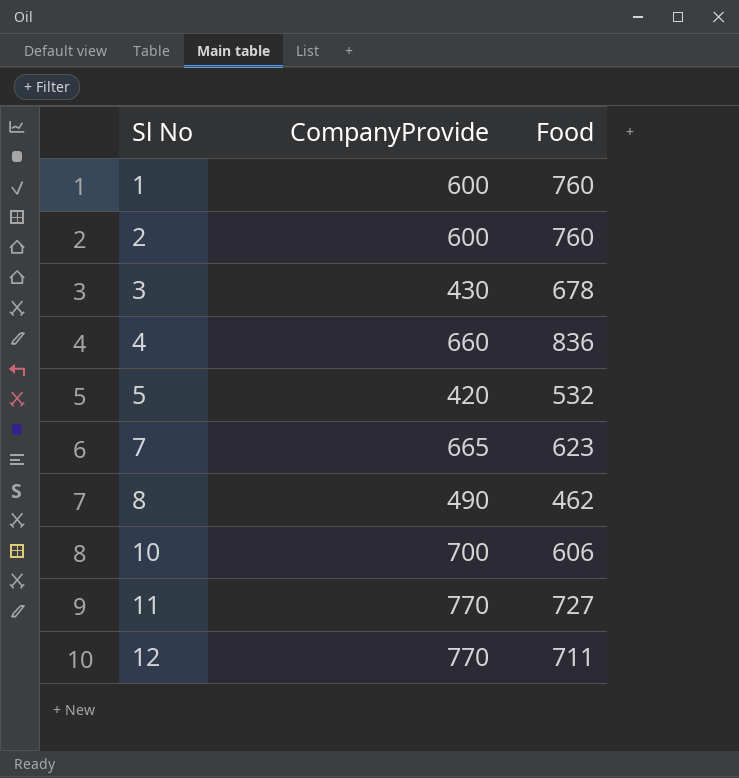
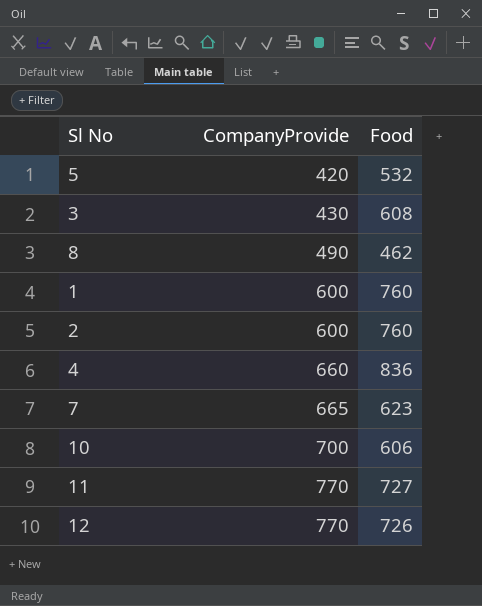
row order: Sl No ascending -> CompanyProvide ascending
3 | Food: 678 -> 608
12 | Food: 711 -> 726

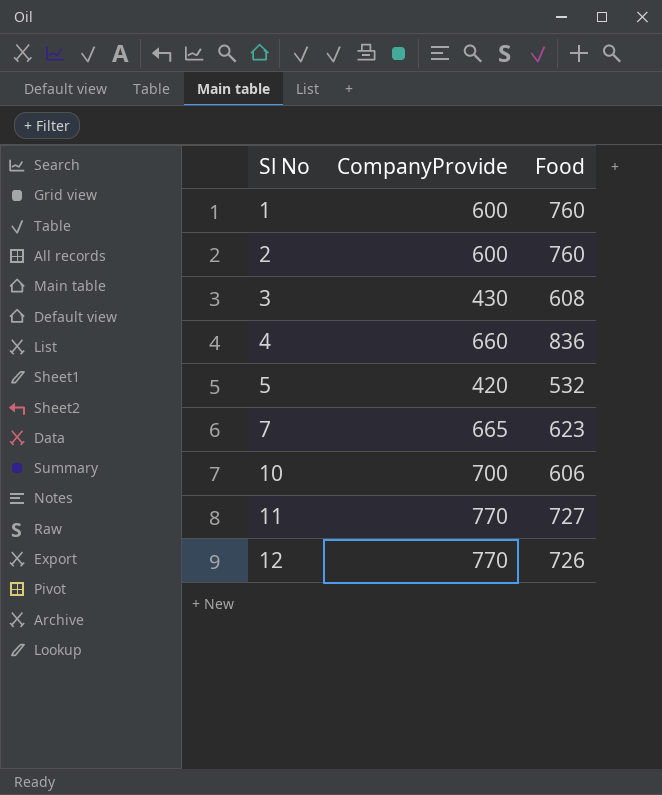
row order: CompanyProvide ascending -> Sl No ascending
row 8: 490 | 462 -> none

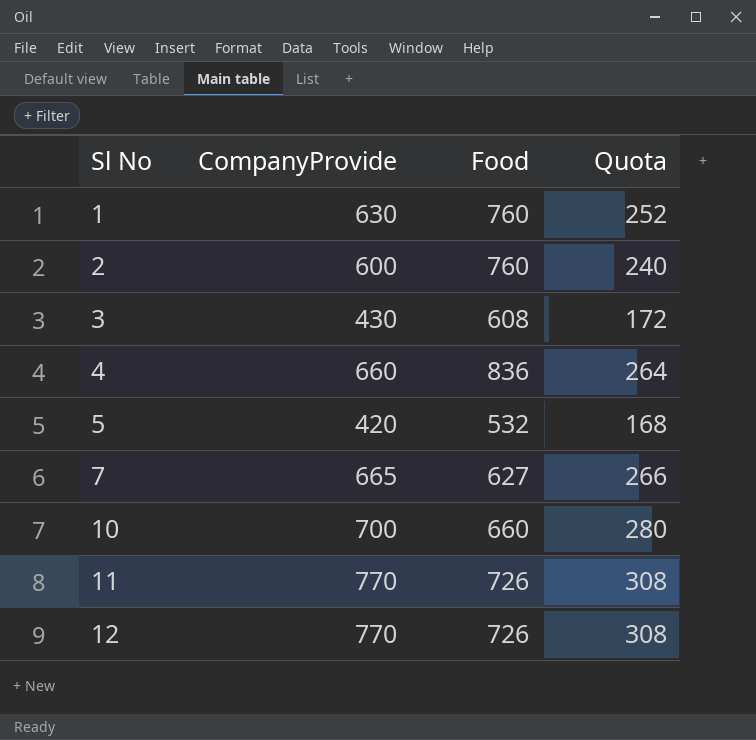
column Quota | formula: none -> [CompanyProvide] * 0.4
1 | CompanyProvide: 600 -> 630
7 | Food: 623 -> 627
10 | Food: 606 -> 660
11 | Food: 727 -> 726

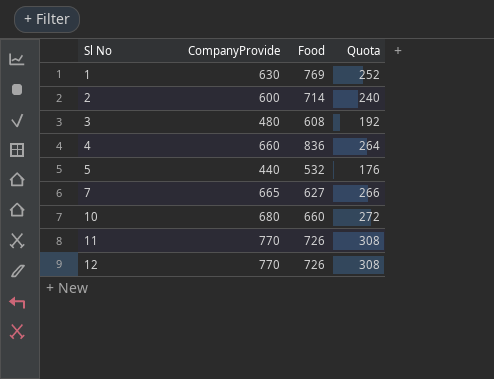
1 | Food: 760 -> 769
2 | Food: 760 -> 714
3 | CompanyProvide: 430 -> 480
3 | Quota: 172 -> 192
5 | CompanyProvide: 420 -> 440
5 | Quota: 168 -> 176
10 | CompanyProvide: 700 -> 680
10 | Quota: 280 -> 272

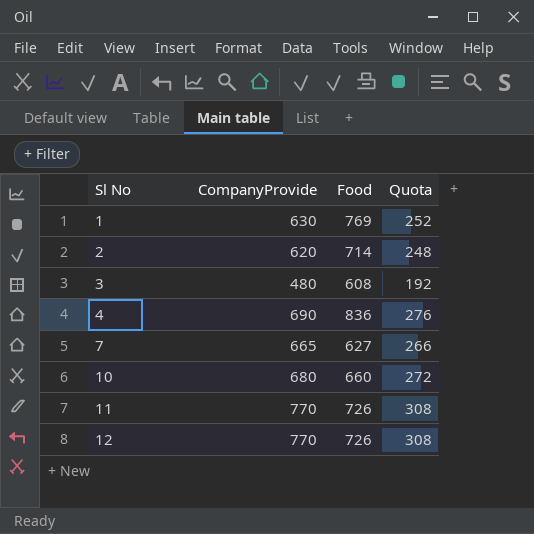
row 5: 440 | 532 | 176 -> none
2 | CompanyProvide: 600 -> 620
2 | Quota: 240 -> 248
4 | CompanyProvide: 660 -> 690
4 | Quota: 264 -> 276

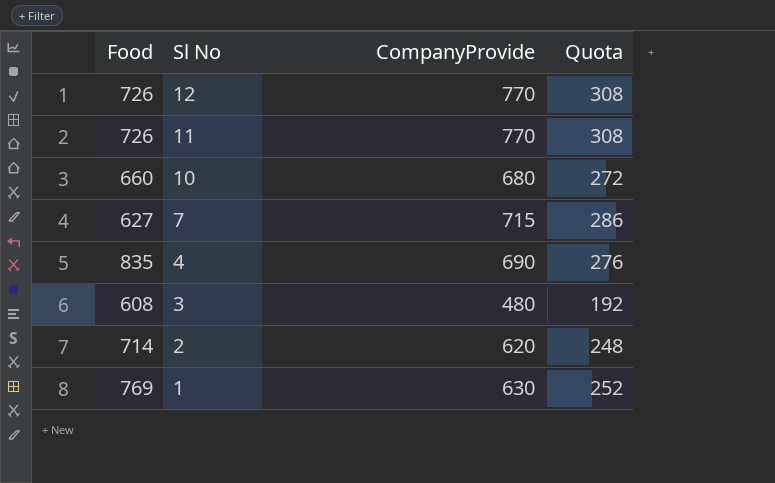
row order: Sl No ascending -> Sl No descending
column Food | position: 3 -> 1
7 | CompanyProvide: 665 -> 715
7 | Quota: 266 -> 286
4 | Food: 836 -> 835

